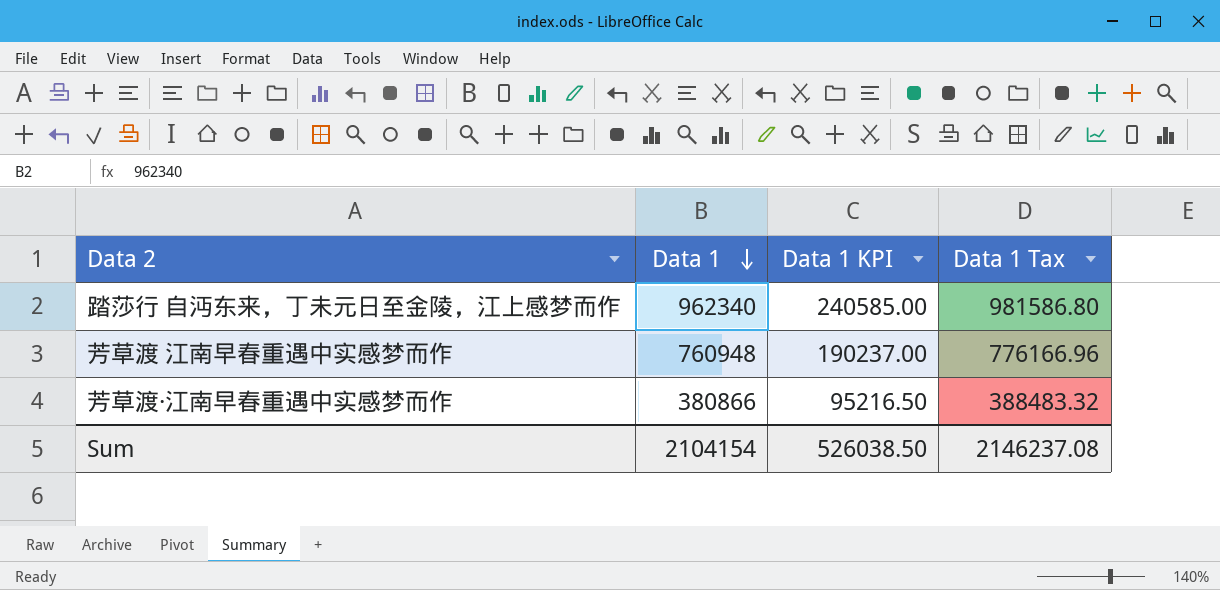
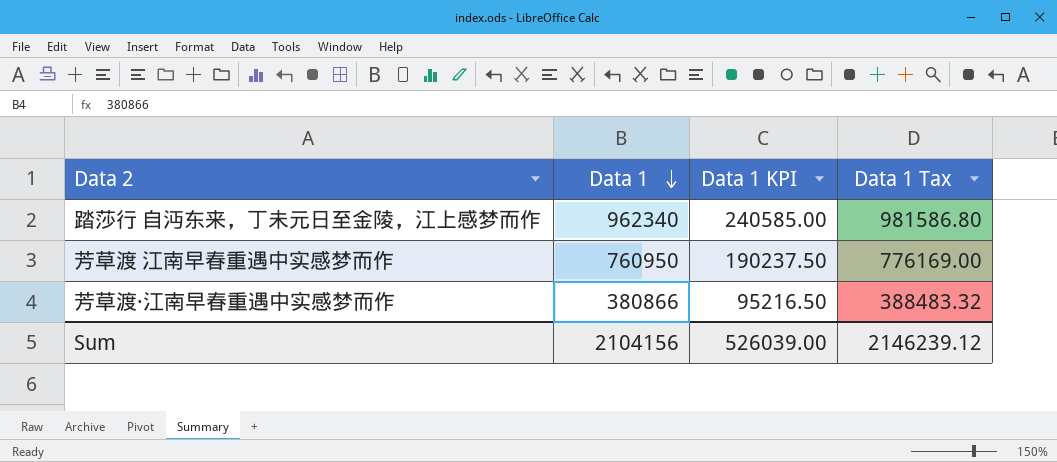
芳草渡 江南早春重遇中实感梦而作 | Data 1: 760948 -> 760950
芳草渡 江南早春重遇中实感梦而作 | Data 1 KPI: 190237.00 -> 190237.50
芳草渡 江南早春重遇中实感梦而作 | Data 1 Tax: 776166.96 -> 776169.00
Sum | Data 1: 2104154 -> 2104156
Sum | Data 1 KPI: 526038.50 -> 526039.00
Sum | Data 1 Tax: 2146237.08 -> 2146239.12

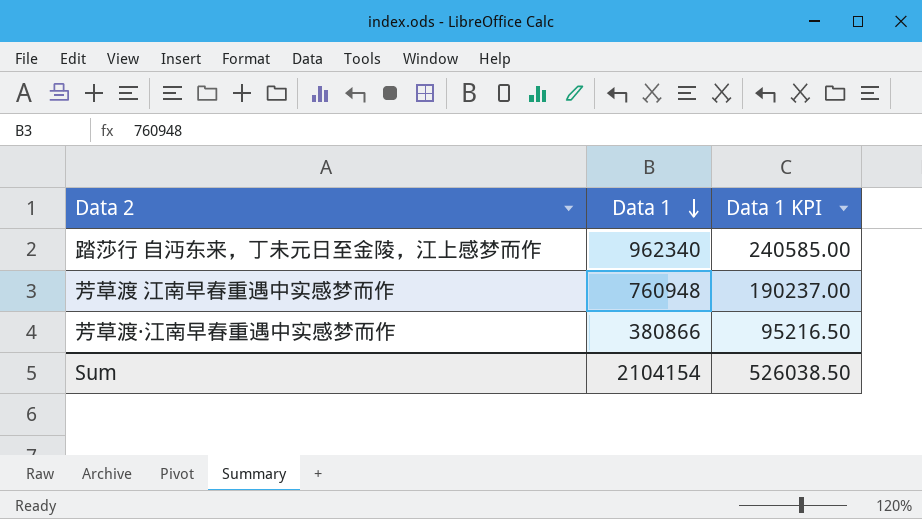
column Data 1 Tax | formula: [Data 1] * 1.02 -> none
芳草渡 江南早春重遇中实感梦而作 | Data 1: 760950 -> 760948
芳草渡 江南早春重遇中实感梦而作 | Data 1 KPI: 190237.50 -> 190237.00
Sum | Data 1: 2104156 -> 2104154
Sum | Data 1 KPI: 526039.00 -> 526038.50

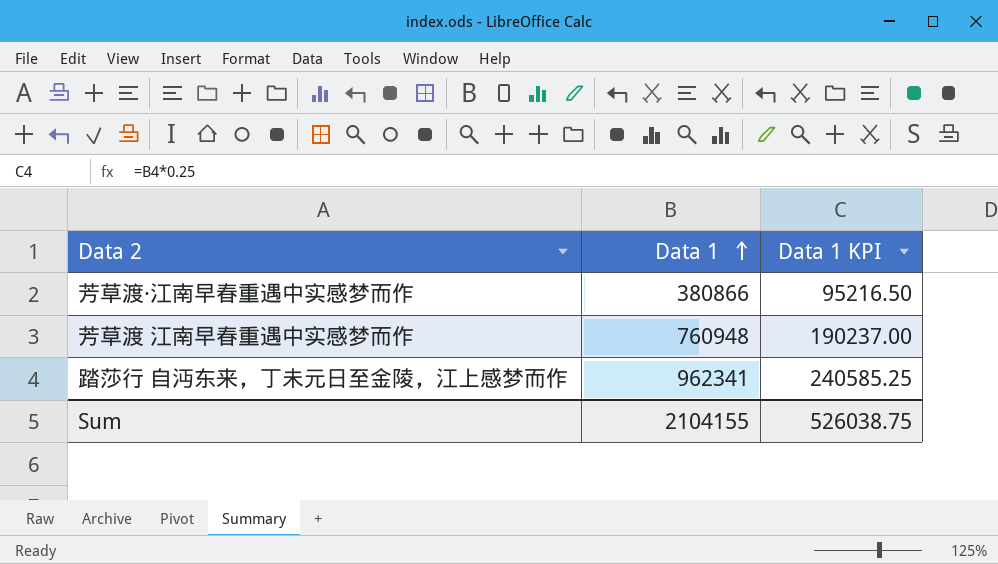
row order: Data 1 descending -> Data 1 ascending
踏莎行 自沔东来，丁未元日至金陵，江上感梦而作 | Data 1: 962340 -> 962341
踏莎行 自沔东来，丁未元日至金陵，江上感梦而作 | Data 1 KPI: 240585.00 -> 240585.25
Sum | Data 1: 2104154 -> 2104155
Sum | Data 1 KPI: 526038.50 -> 526038.75

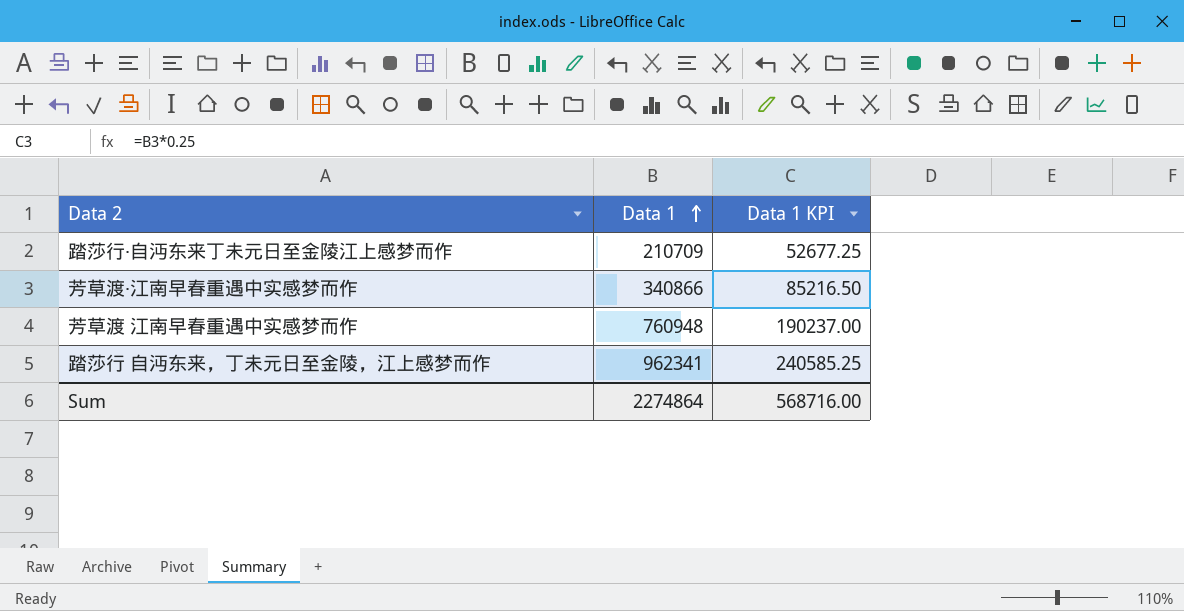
row 踏莎行·自沔东来丁未元日至金陵江上感梦而作: none -> 210709 | 52677.25
芳草渡·江南早春重遇中实感梦而作 | Data 1: 380866 -> 340866
芳草渡·江南早春重遇中实感梦而作 | Data 1 KPI: 95216.50 -> 85216.50
Sum | Data 1: 2104155 -> 2274864
Sum | Data 1 KPI: 526038.75 -> 568716.00

